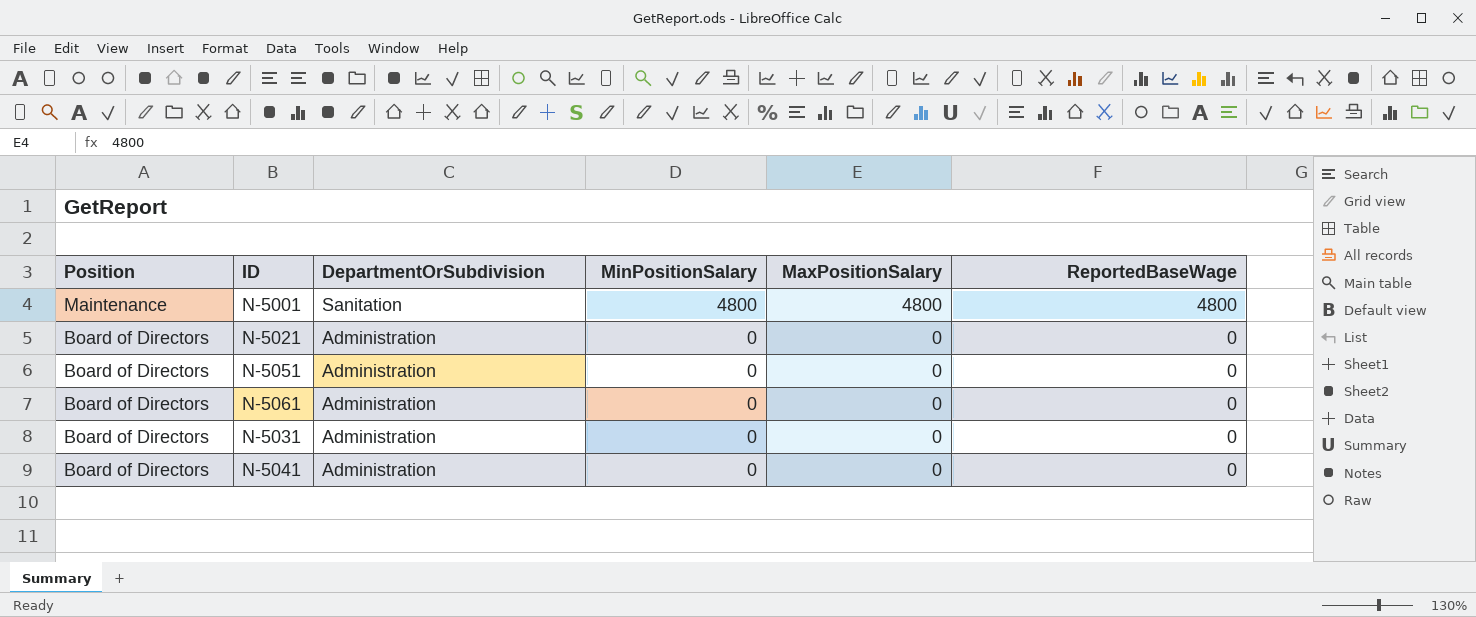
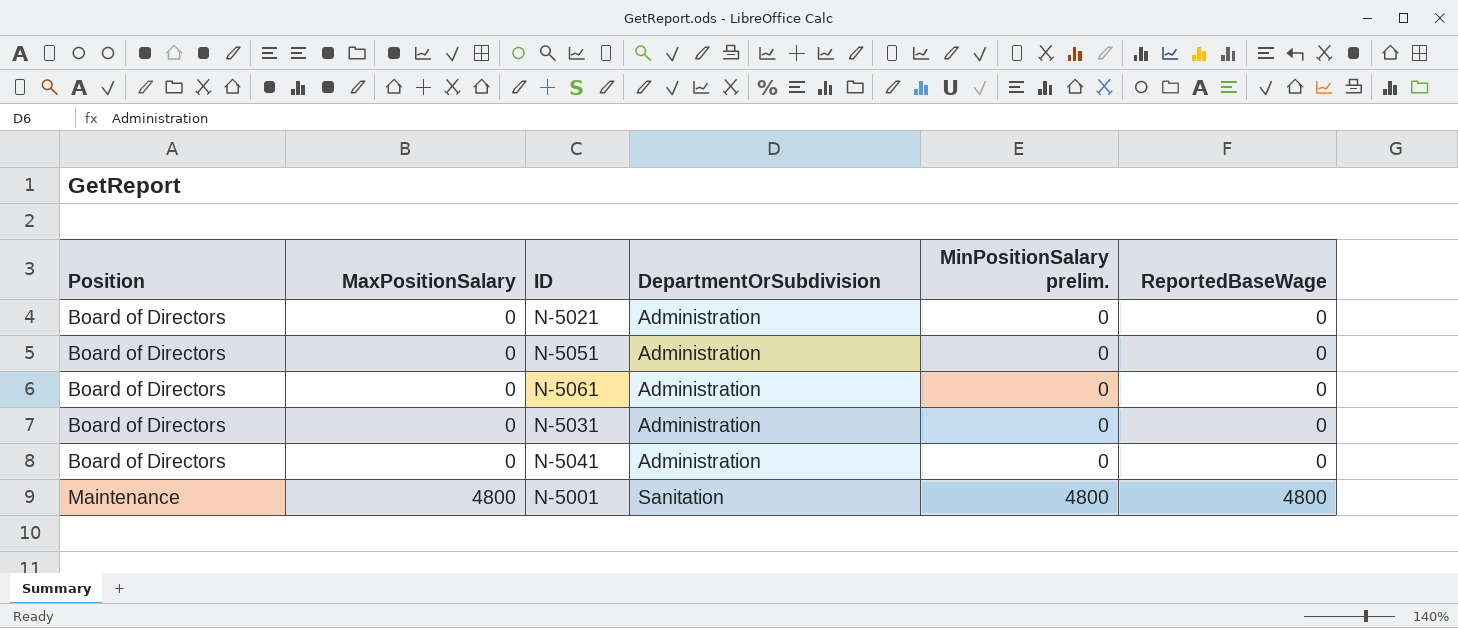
row order: Position descending -> Position ascending
column MaxPositionSalary | position: 5 -> 2
column name: MinPositionSalary -> MinPositionSalary prelim.

